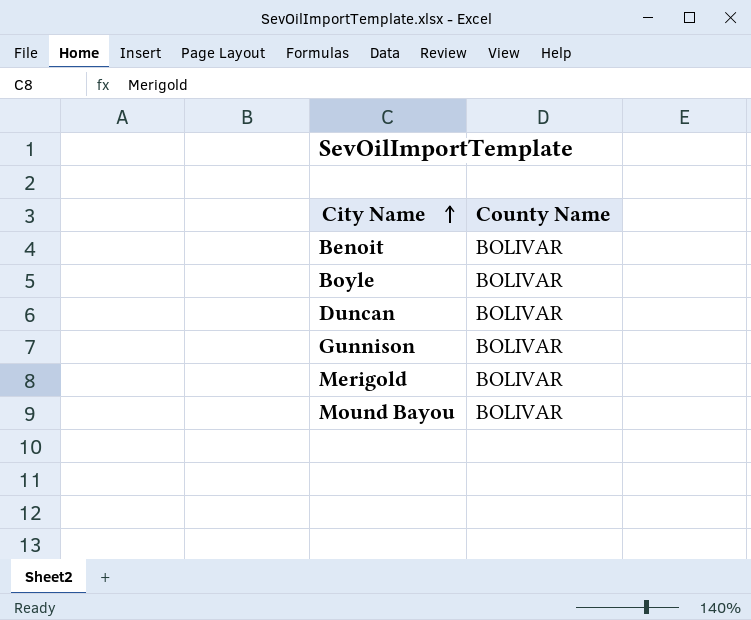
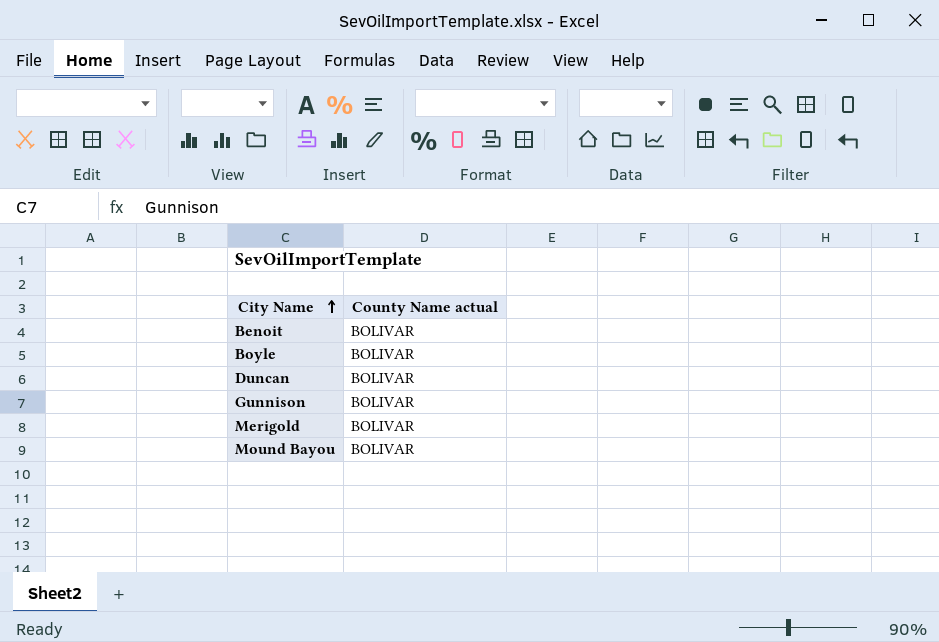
column name: County Name -> County Name actual

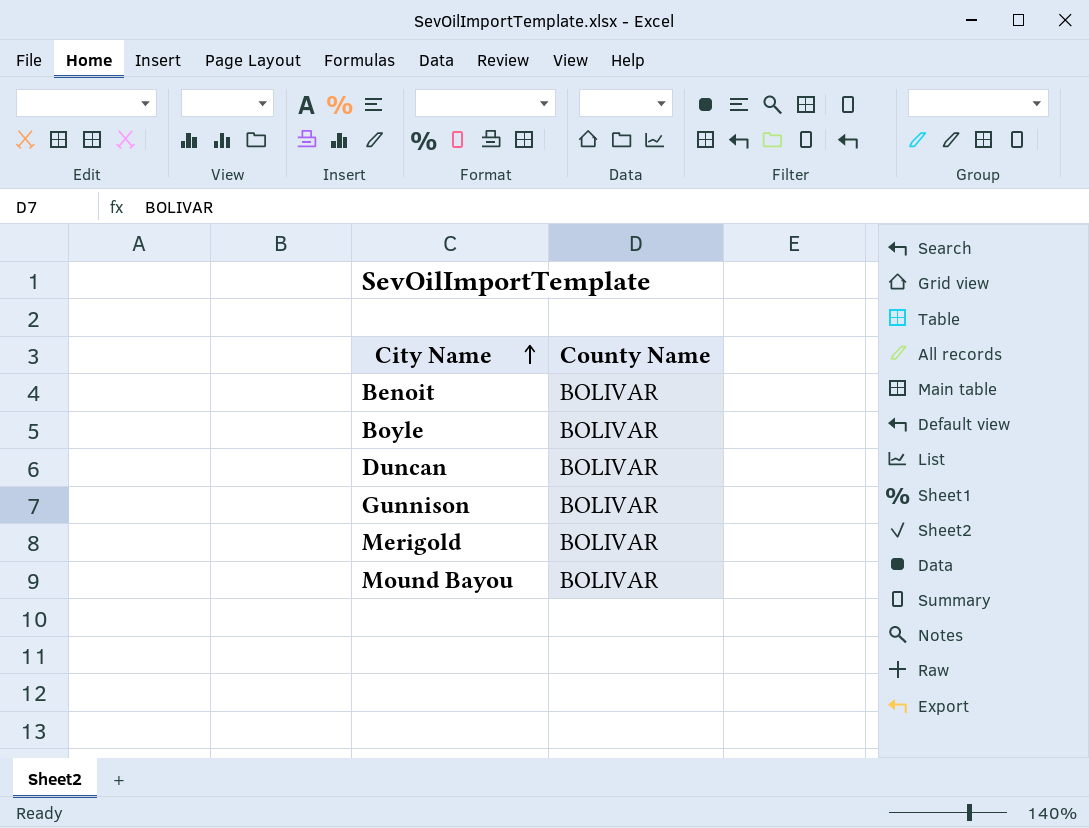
column name: County Name actual -> County Name

